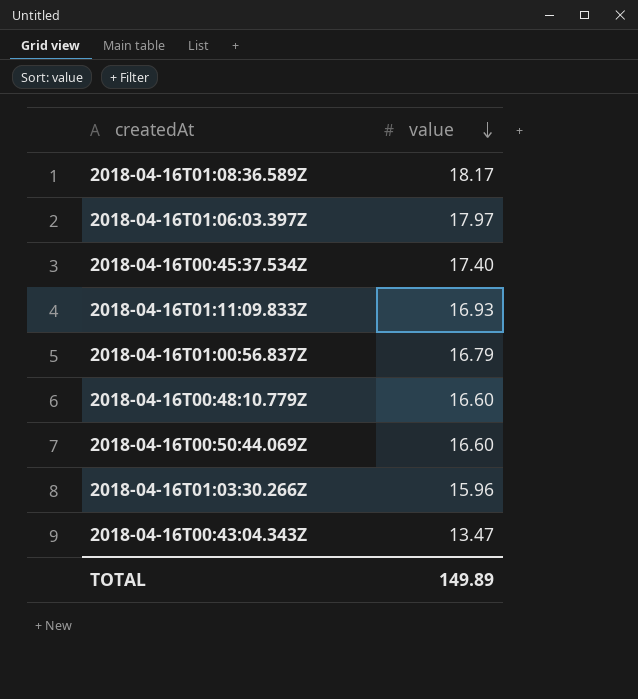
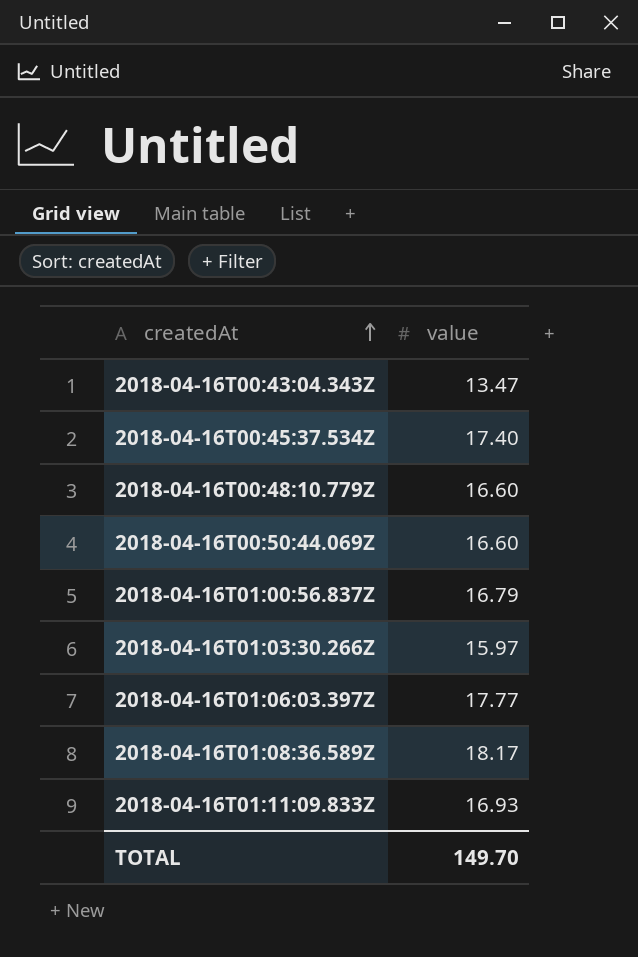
row order: value descending -> createdAt ascending
2018-04-16T01:03:30.266Z | value: 15.96 -> 15.97
2018-04-16T01:06:03.397Z | value: 17.97 -> 17.77
TOTAL | value: 149.89 -> 149.70

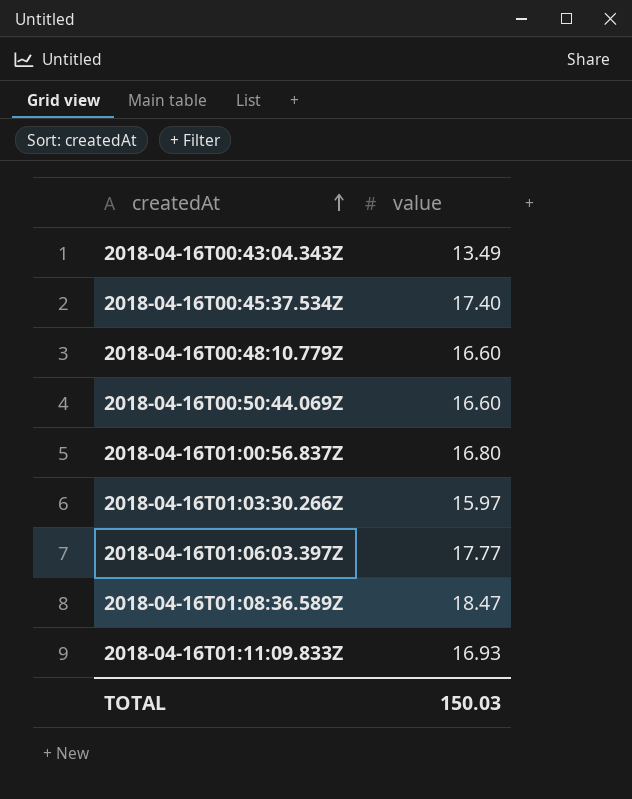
2018-04-16T00:43:04.343Z | value: 13.47 -> 13.49
2018-04-16T01:00:56.837Z | value: 16.79 -> 16.80
2018-04-16T01:08:36.589Z | value: 18.17 -> 18.47
TOTAL | value: 149.70 -> 150.03

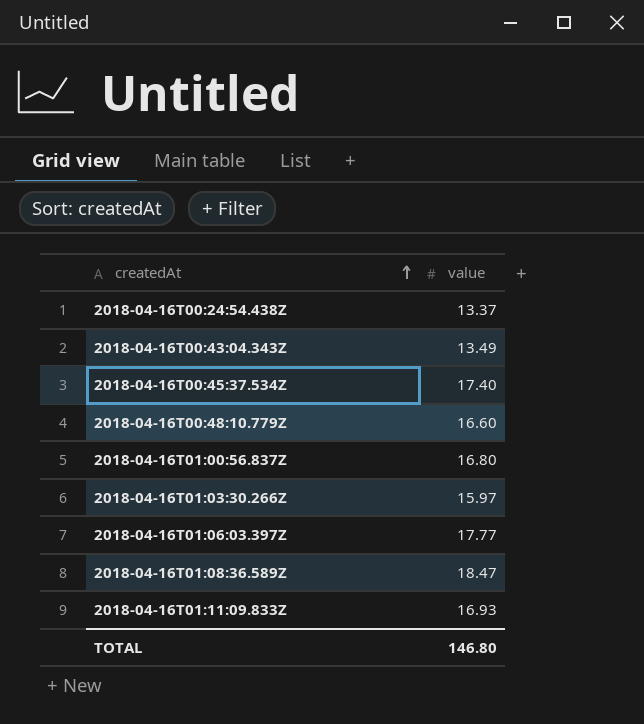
row 2018-04-16T00:50:44.069Z: 16.60 -> none
row 2018-04-16T00:24:54.438Z: none -> 13.37
TOTAL | value: 150.03 -> 146.80

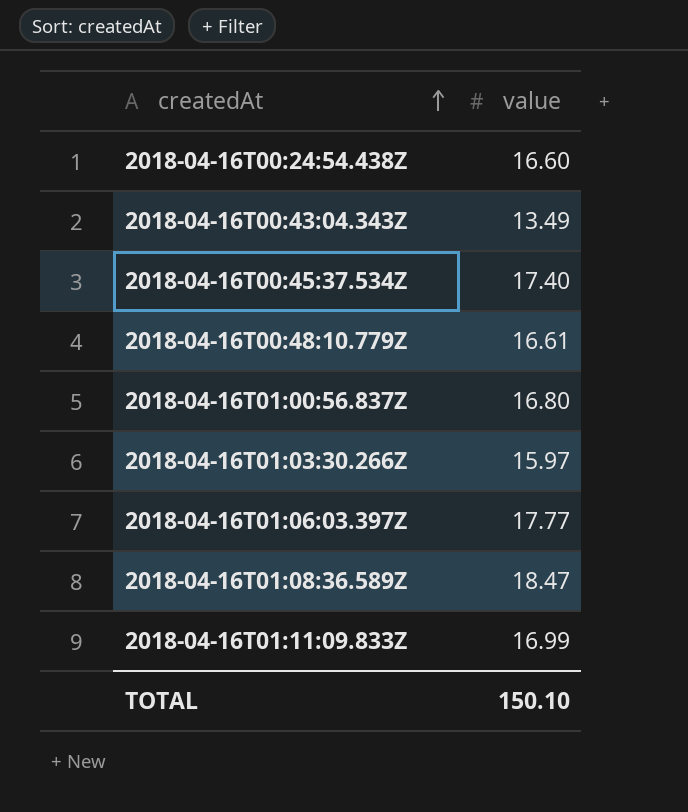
2018-04-16T00:24:54.438Z | value: 13.37 -> 16.60
2018-04-16T00:48:10.779Z | value: 16.60 -> 16.61
2018-04-16T01:11:09.833Z | value: 16.93 -> 16.99
TOTAL | value: 146.80 -> 150.10

